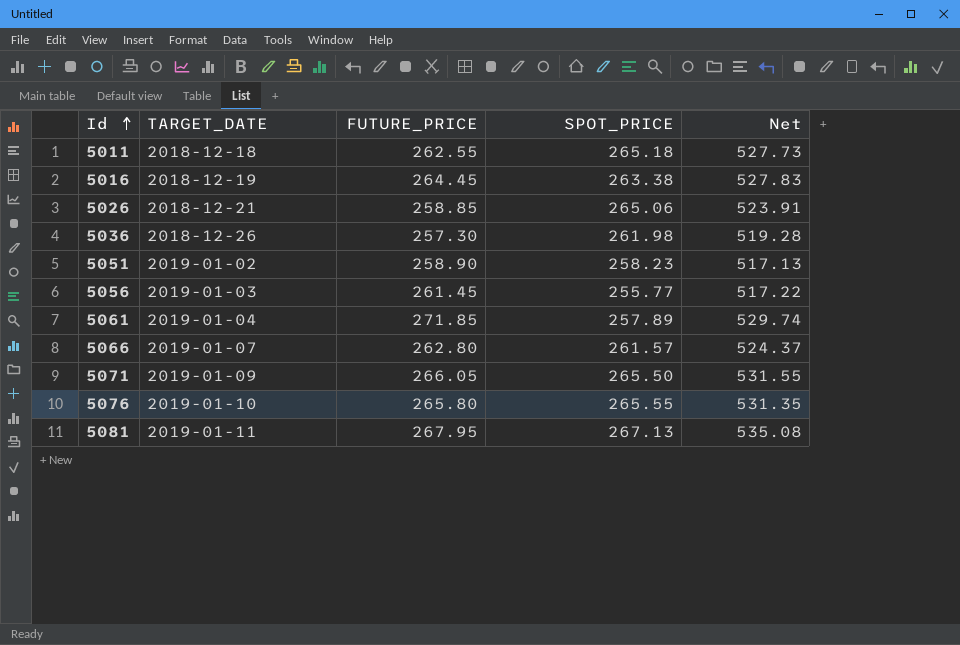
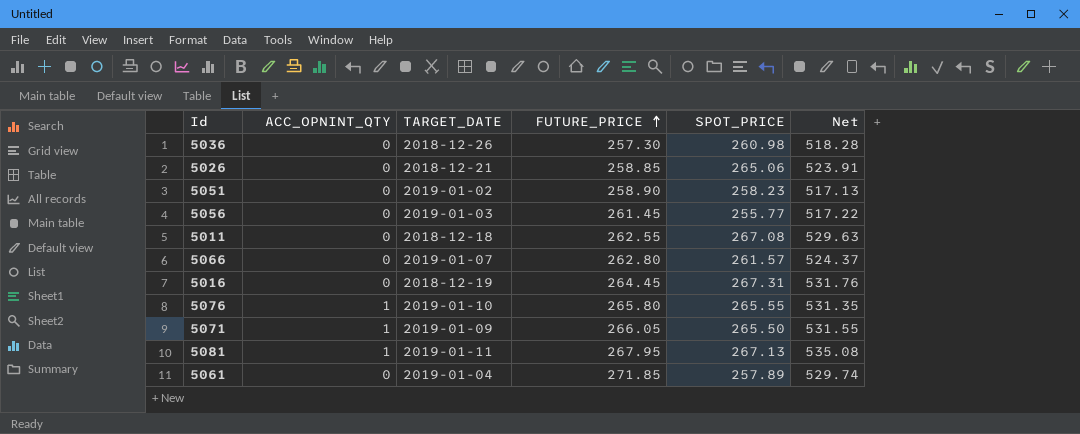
row order: Id ascending -> FUTURE_PRICE ascending
column ACC_OPNINT_QTY | position: none -> 2
5036 | SPOT_PRICE: 261.98 -> 260.98
5036 | Net: 519.28 -> 518.28
5011 | SPOT_PRICE: 265.18 -> 267.08
5011 | Net: 527.73 -> 529.63
5016 | SPOT_PRICE: 263.38 -> 267.31
5016 | Net: 527.83 -> 531.76

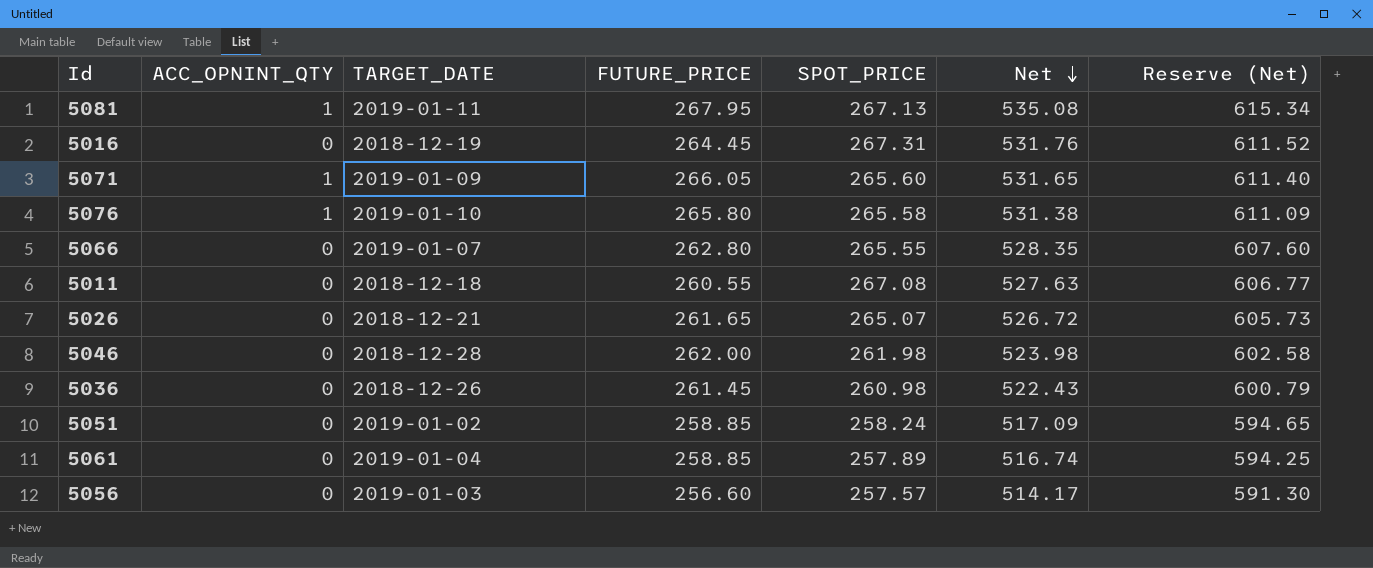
row order: FUTURE_PRICE ascending -> Net descending
column Reserve (Net) | formula: none -> [Net] * 1.15
5071 | SPOT_PRICE: 265.50 -> 265.60
5071 | Net: 531.55 -> 531.65
5076 | SPOT_PRICE: 265.55 -> 265.58
5076 | Net: 531.35 -> 531.38
5066 | SPOT_PRICE: 261.57 -> 265.55
5066 | Net: 524.37 -> 528.35
5011 | FUTURE_PRICE: 262.55 -> 260.55
5011 | Net: 529.63 -> 527.63
5026 | FUTURE_PRICE: 258.85 -> 261.65
5026 | SPOT_PRICE: 265.06 -> 265.07
5026 | Net: 523.91 -> 526.72
row 5046: none -> 0 | 2018-12-28 | 262.00 | 261.98 | 523.98 | 602.58
5036 | FUTURE_PRICE: 257.30 -> 261.45
5036 | Net: 518.28 -> 522.43
5051 | FUTURE_PRICE: 258.90 -> 258.85
5051 | SPOT_PRICE: 258.23 -> 258.24
5051 | Net: 517.13 -> 517.09
5061 | FUTURE_PRICE: 271.85 -> 258.85
5061 | Net: 529.74 -> 516.74
5056 | FUTURE_PRICE: 261.45 -> 256.60
5056 | SPOT_PRICE: 255.77 -> 257.57
5056 | Net: 517.22 -> 514.17

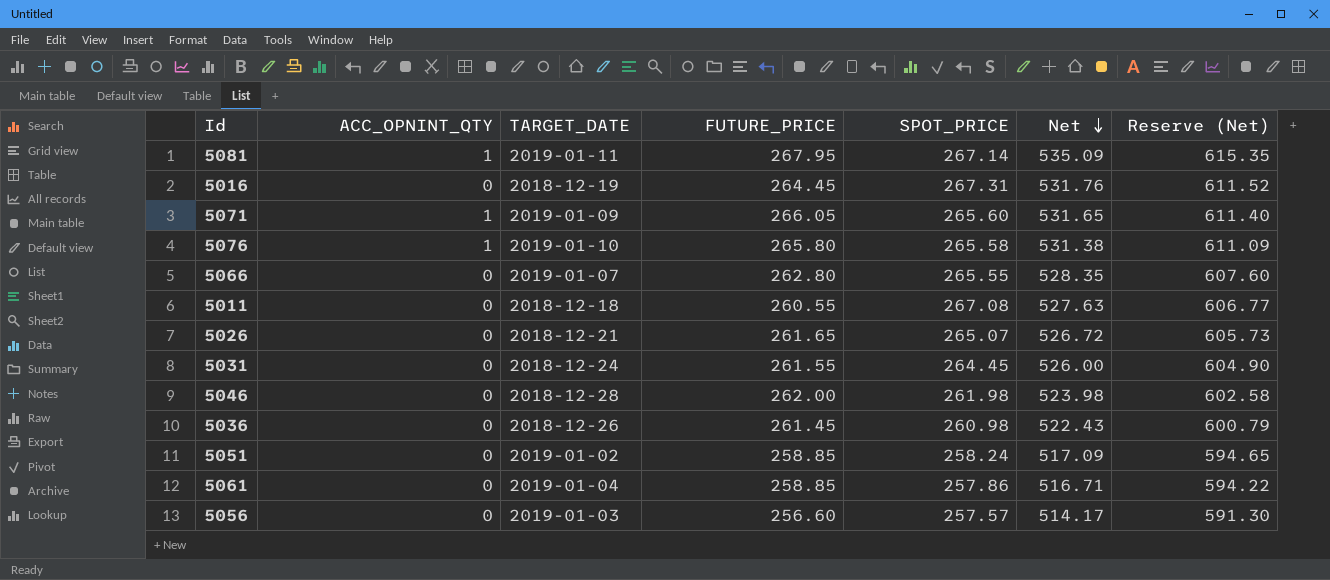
5081 | SPOT_PRICE: 267.13 -> 267.14
5081 | Net: 535.08 -> 535.09
5081 | Reserve (Net): 615.34 -> 615.35
row 5031: none -> 0 | 2018-12-24 | 261.55 | 264.45 | 526.00 | 604.90
5061 | SPOT_PRICE: 257.89 -> 257.86
5061 | Net: 516.74 -> 516.71
5061 | Reserve (Net): 594.25 -> 594.22

